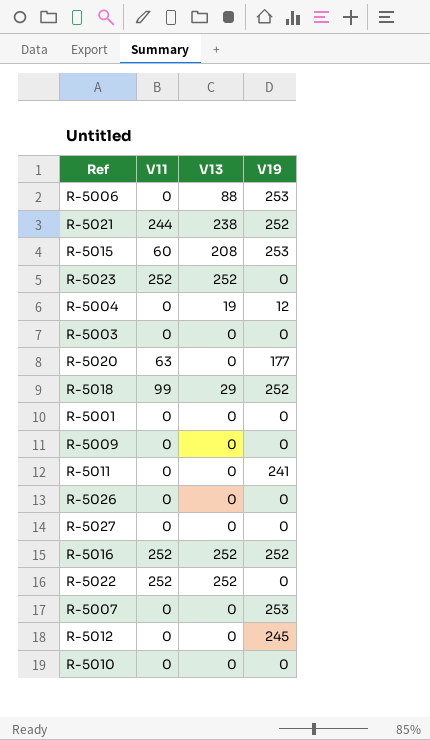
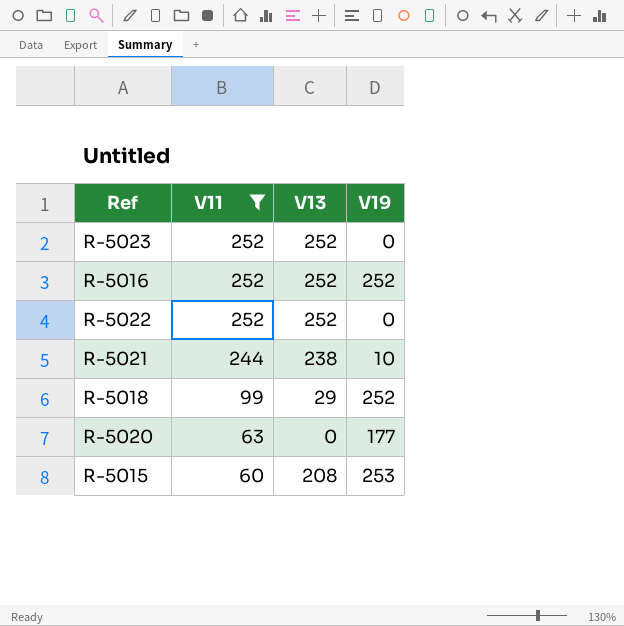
filter: none -> V11 != 0
row order: none -> V11 descending
R-5021 | V19: 252 -> 10

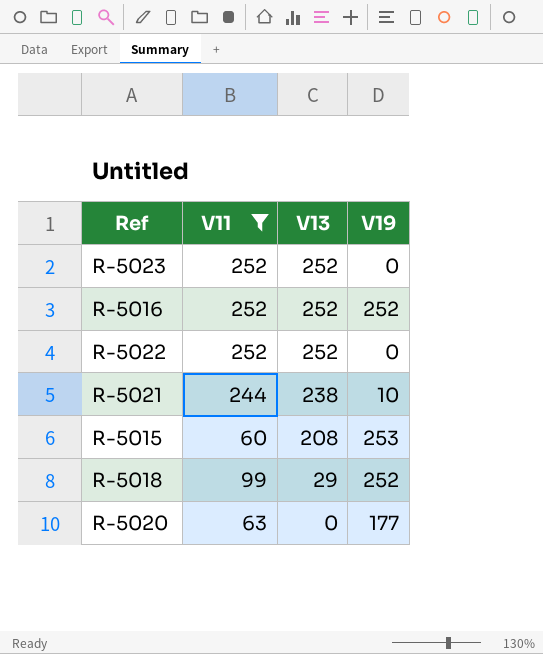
row order: V11 descending -> V13 descending

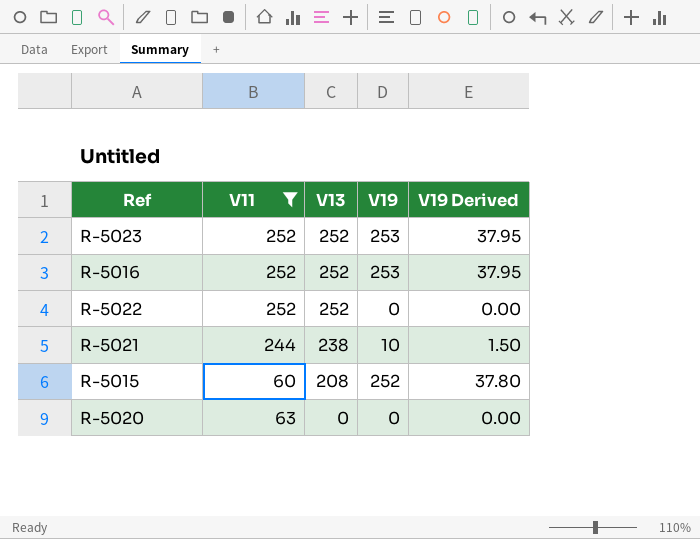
column V19 Derived | formula: none -> [V19] * 0.15
row R-5018: 99 | 29 | 252 -> none
R-5023 | V19: 0 -> 253
R-5016 | V19: 252 -> 253
R-5015 | V19: 253 -> 252
R-5020 | V19: 177 -> 0

